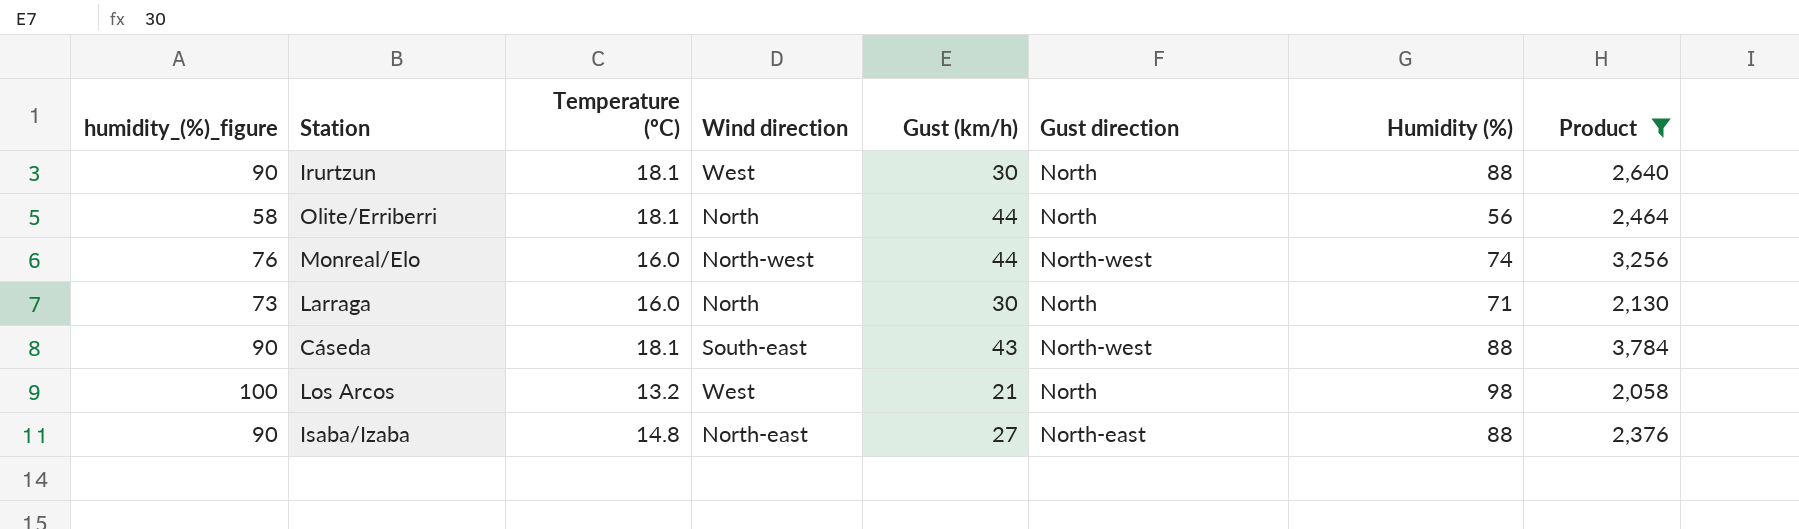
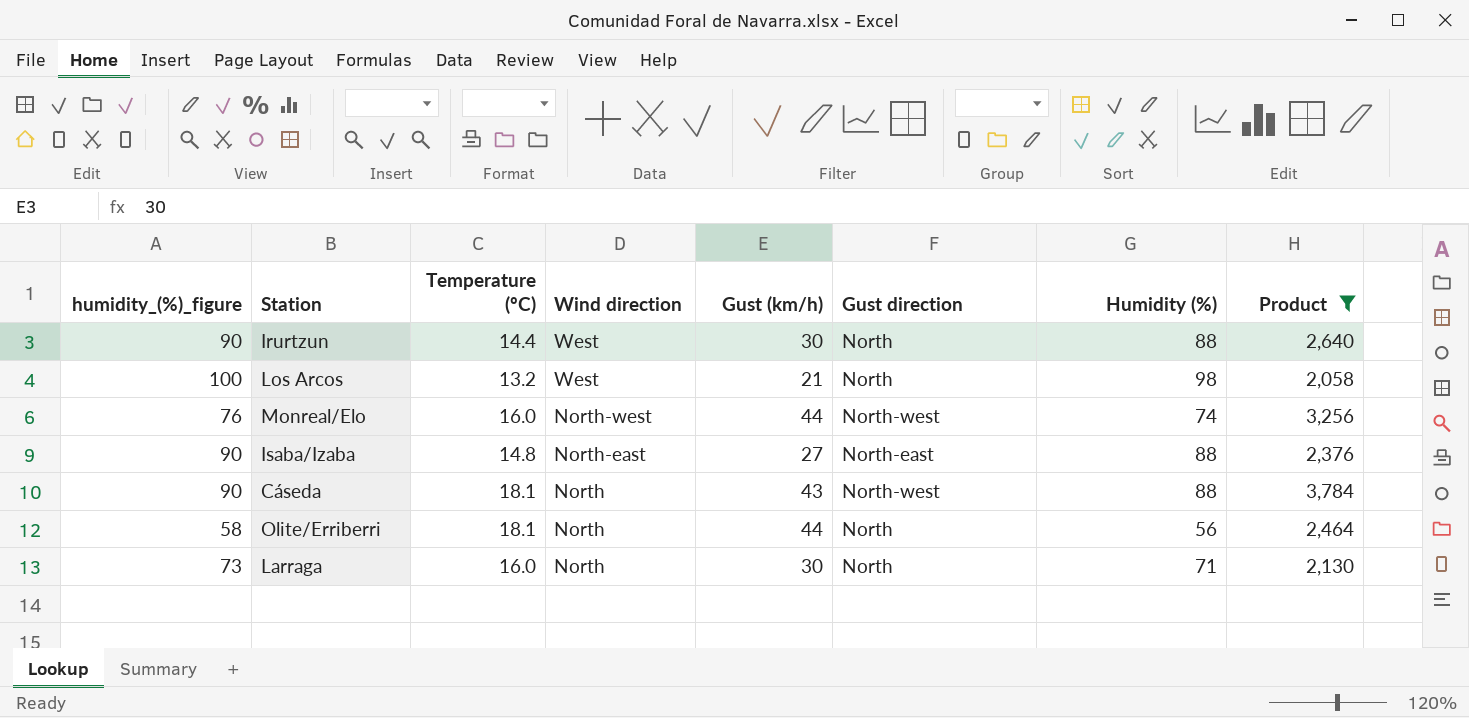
row order: none -> Wind direction descending
Irurtzun | Temperature (ºC): 18.1 -> 14.4
Cáseda | Wind direction: South-east -> North

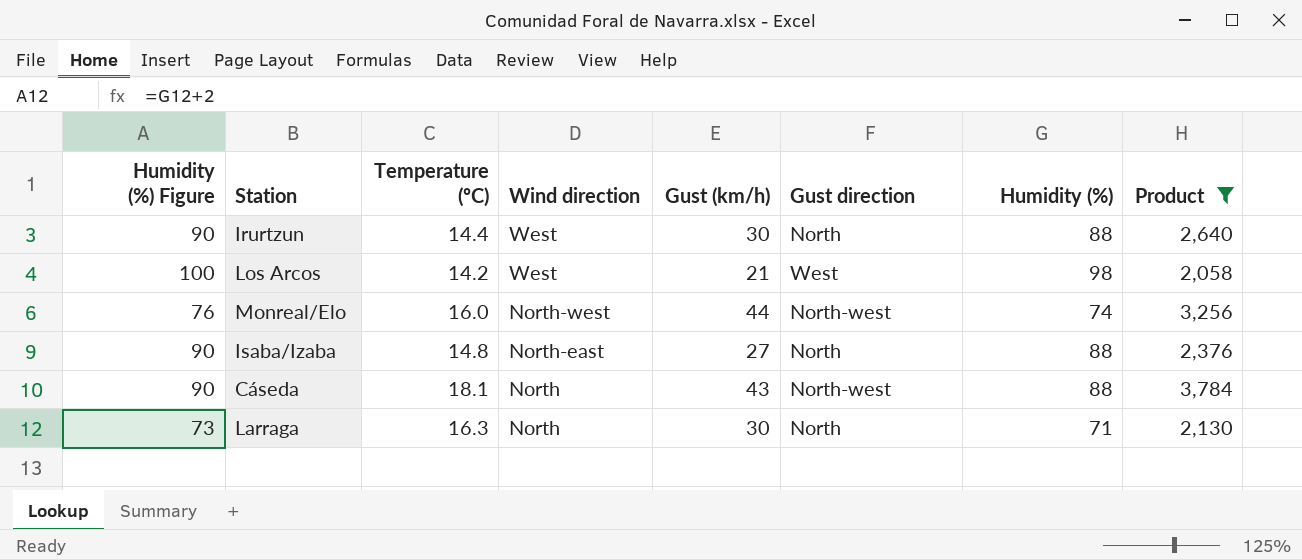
column name: humidity_(%)_figure -> Humidity (%) Figure
row Olite/Erriberri: 58 | 18.1 | North | 44 | North | 56 | 2,464 -> none
Los Arcos | Temperature (ºC): 13.2 -> 14.2
Los Arcos | Gust direction: North -> West
Isaba/Izaba | Gust direction: North-east -> North
Larraga | Temperature (ºC): 16.0 -> 16.3

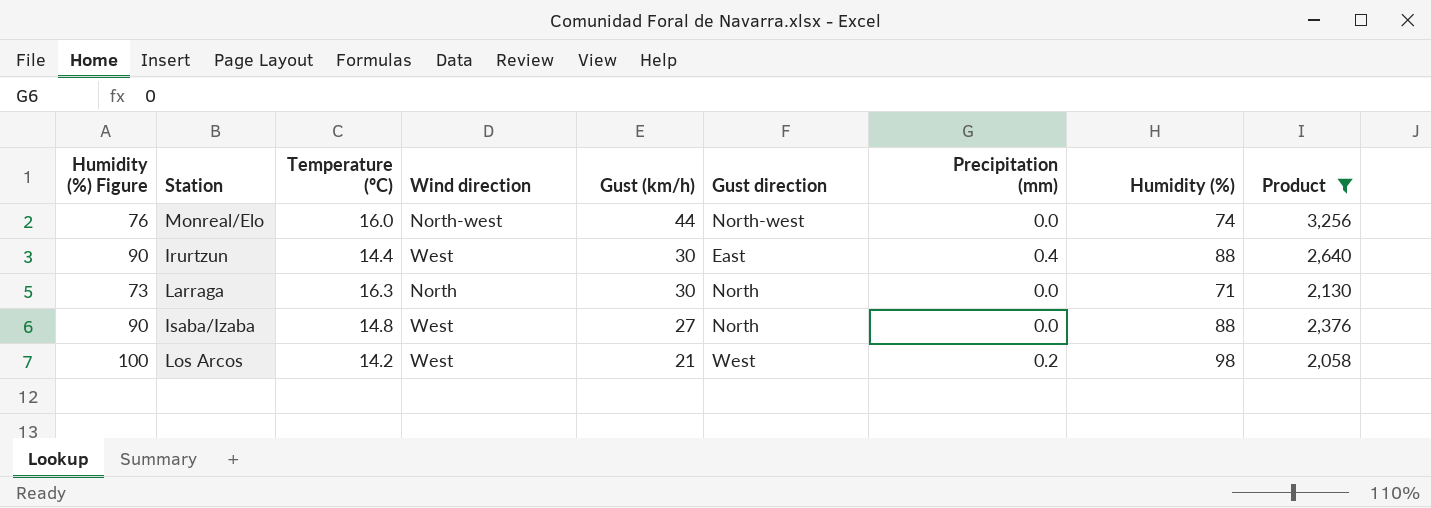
row order: Wind direction descending -> Gust (km/h) descending
column Precipitation (mm) | position: none -> 7
row Cáseda: 90 | 18.1 | North | 43 | North-west | 88 | 3,784 -> none
Irurtzun | Gust direction: North -> East
Isaba/Izaba | Wind direction: North-east -> West

